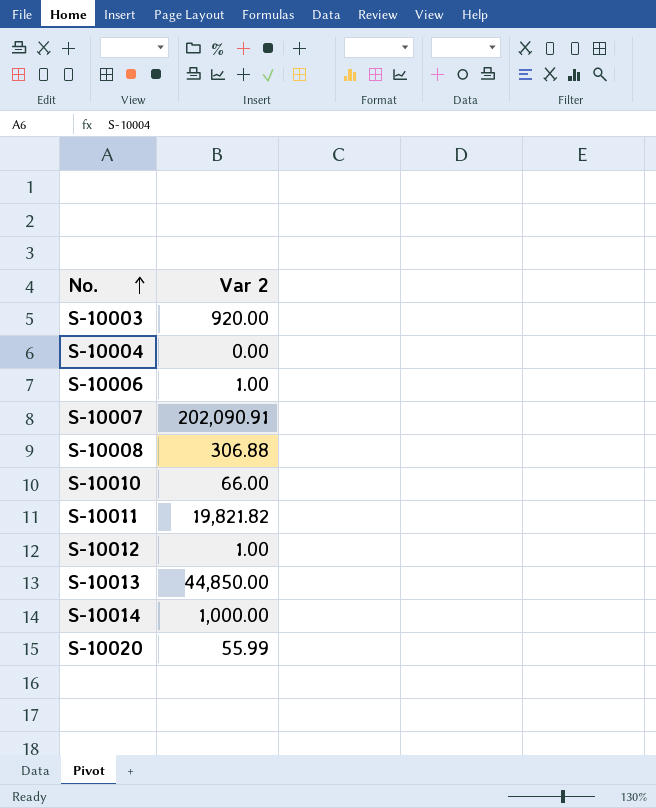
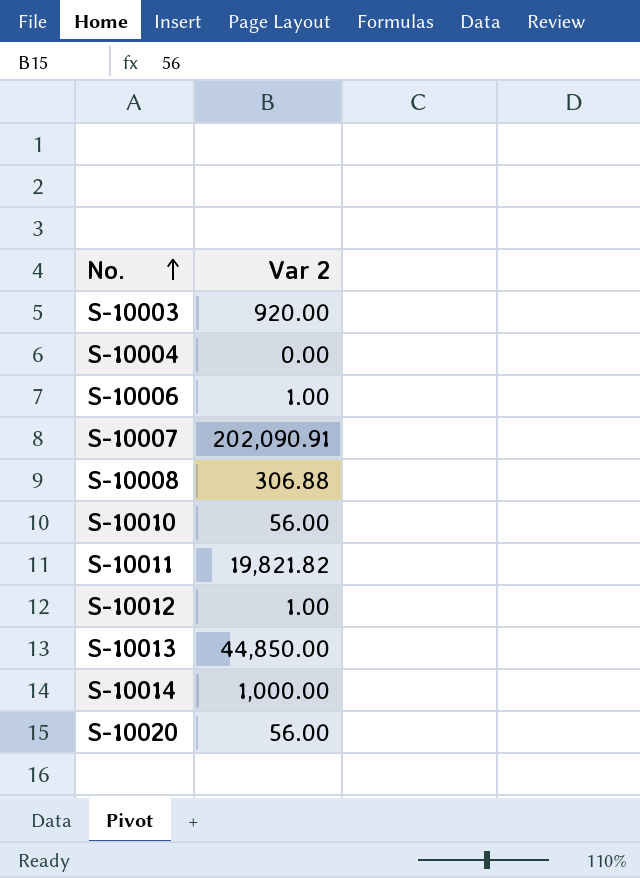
S-10010 | Var 2: 66.00 -> 56.00
S-10020 | Var 2: 55.99 -> 56.00

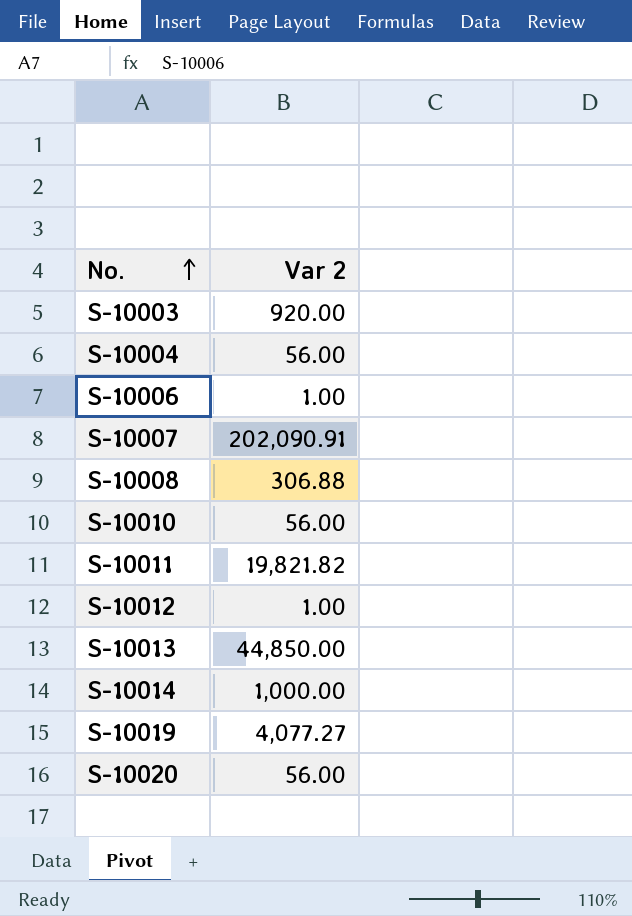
S-10004 | Var 2: 0.00 -> 56.00
row S-10019: none -> 4,077.27

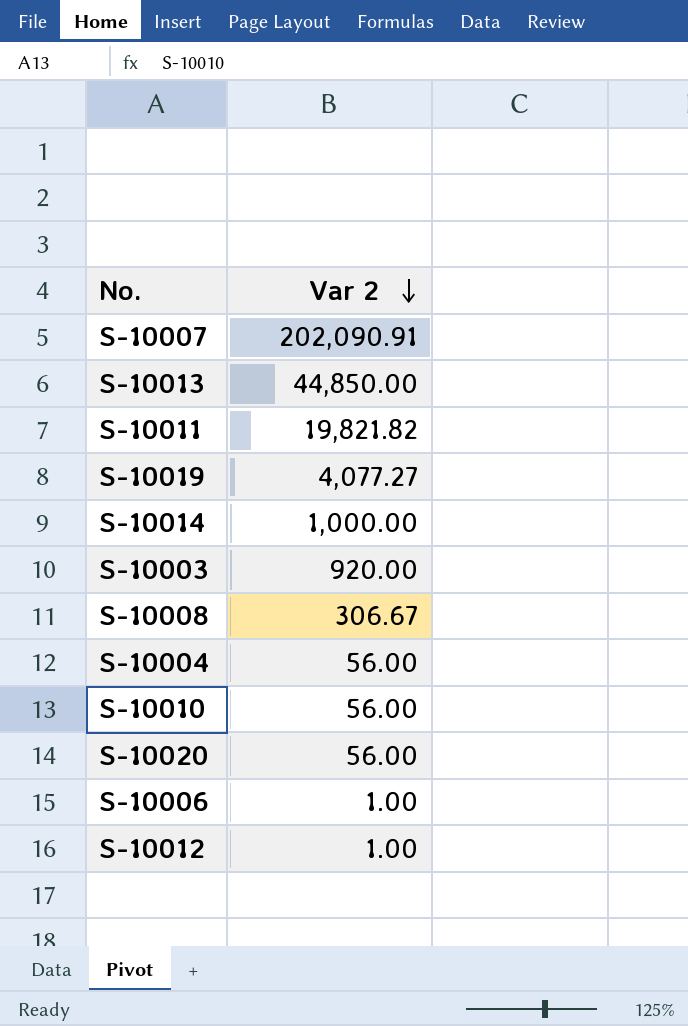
row order: No. ascending -> Var 2 descending
S-10008 | Var 2: 306.88 -> 306.67

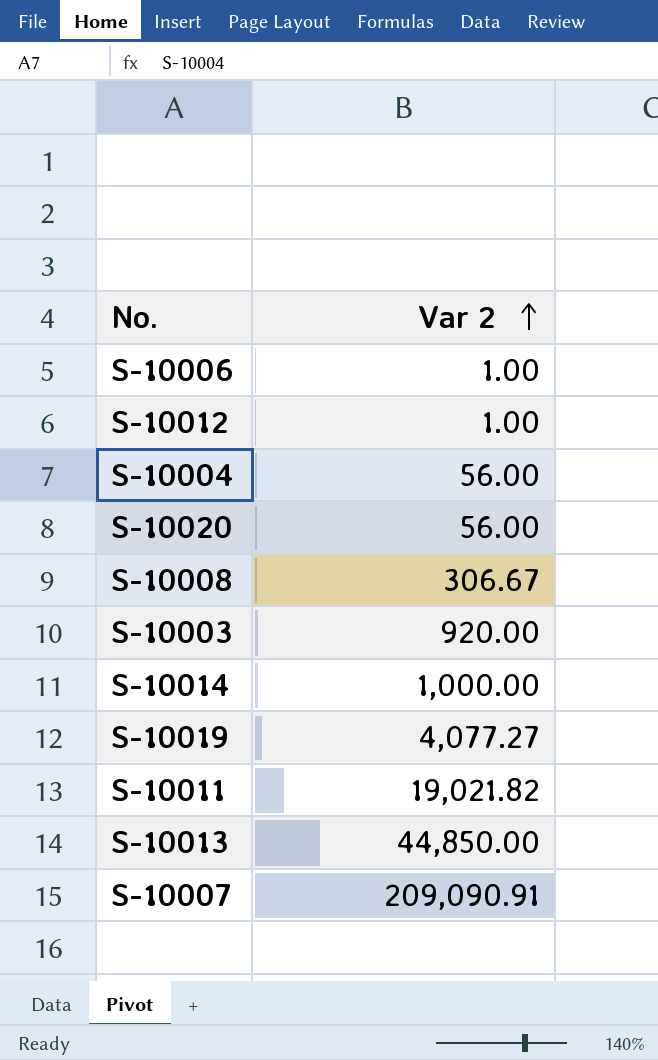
row order: Var 2 descending -> Var 2 ascending
row S-10010: 56.00 -> none
S-10011 | Var 2: 19,821.82 -> 19,021.82
S-10007 | Var 2: 202,090.91 -> 209,090.91

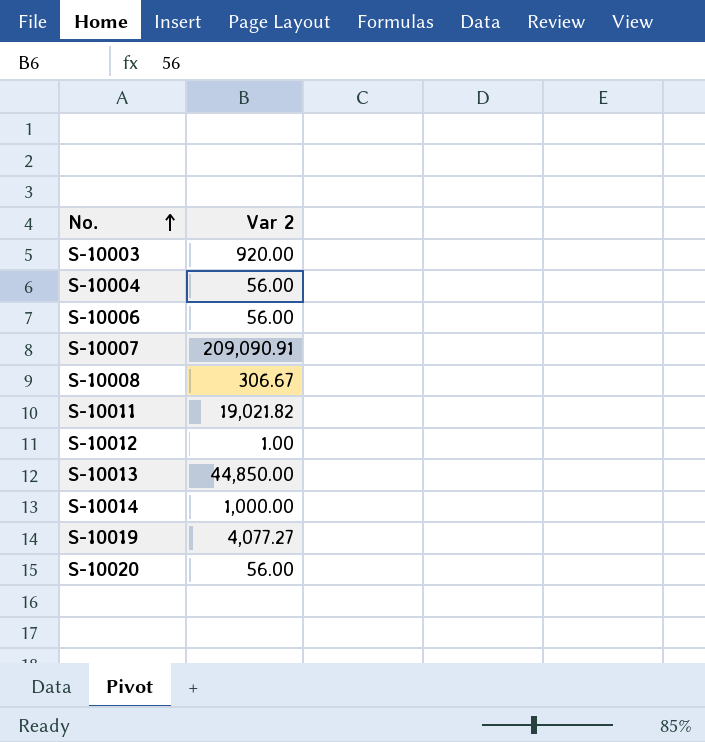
row order: Var 2 ascending -> No. ascending
S-10006 | Var 2: 1.00 -> 56.00

